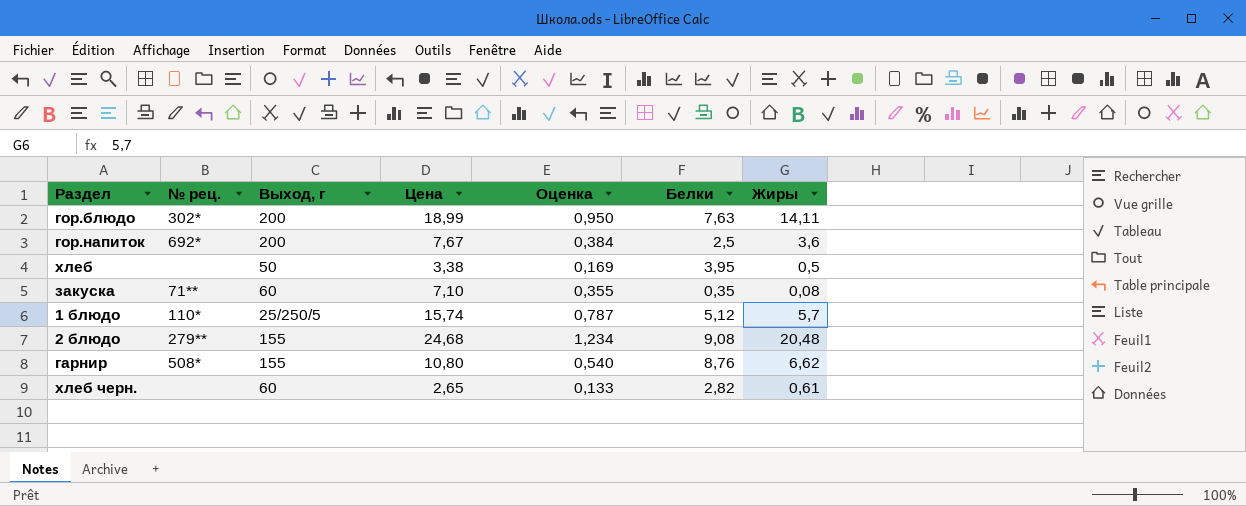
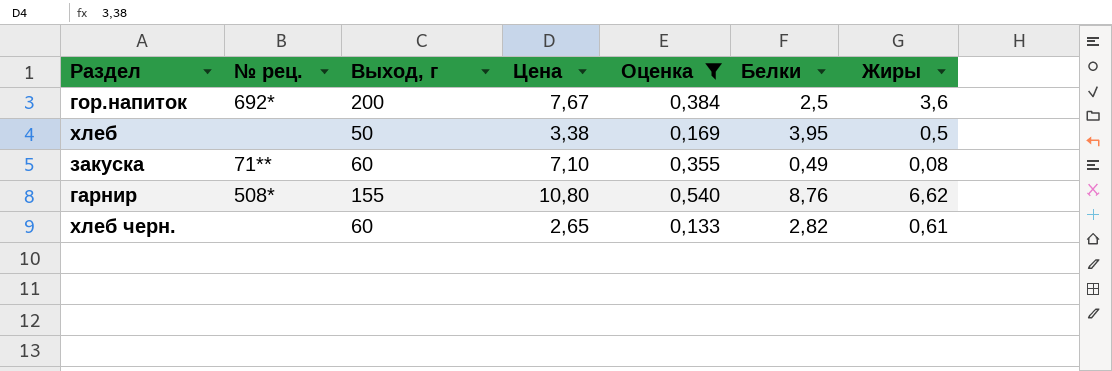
filter: none -> Оценка <= 0,540
закуска | Белки: 0,35 -> 0,49

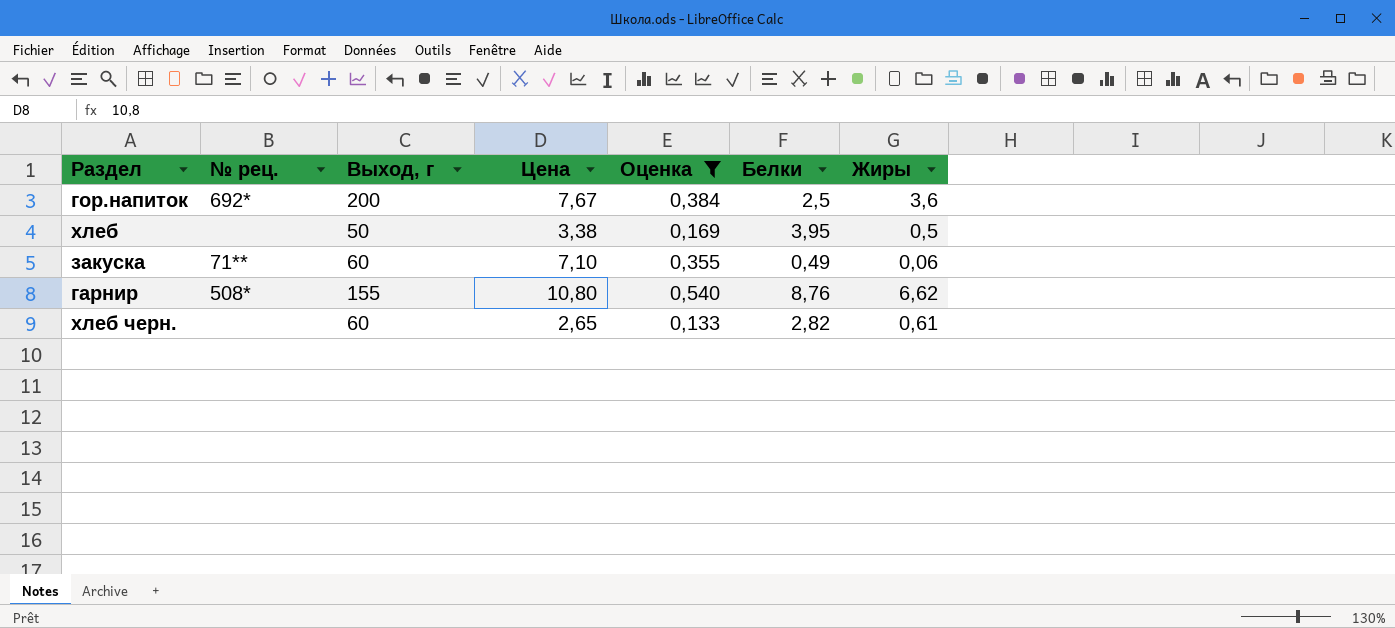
закуска | Жиры: 0,08 -> 0,06

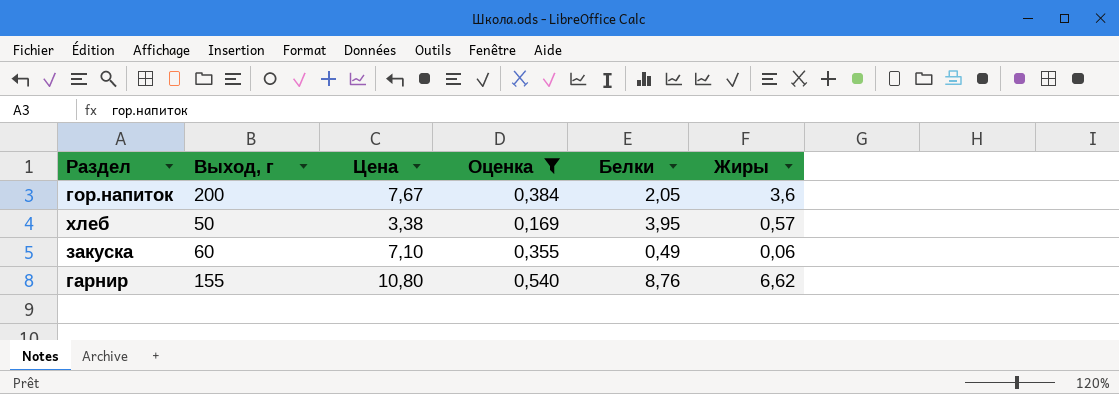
column № рец. | position: 2 -> none
row хлеб черн.: none | 60 | 2,65 | 0,133 | 2,82 | 0,61 -> none
гор.напиток | Белки: 2,5 -> 2,05
хлеб | Жиры: 0,5 -> 0,57

